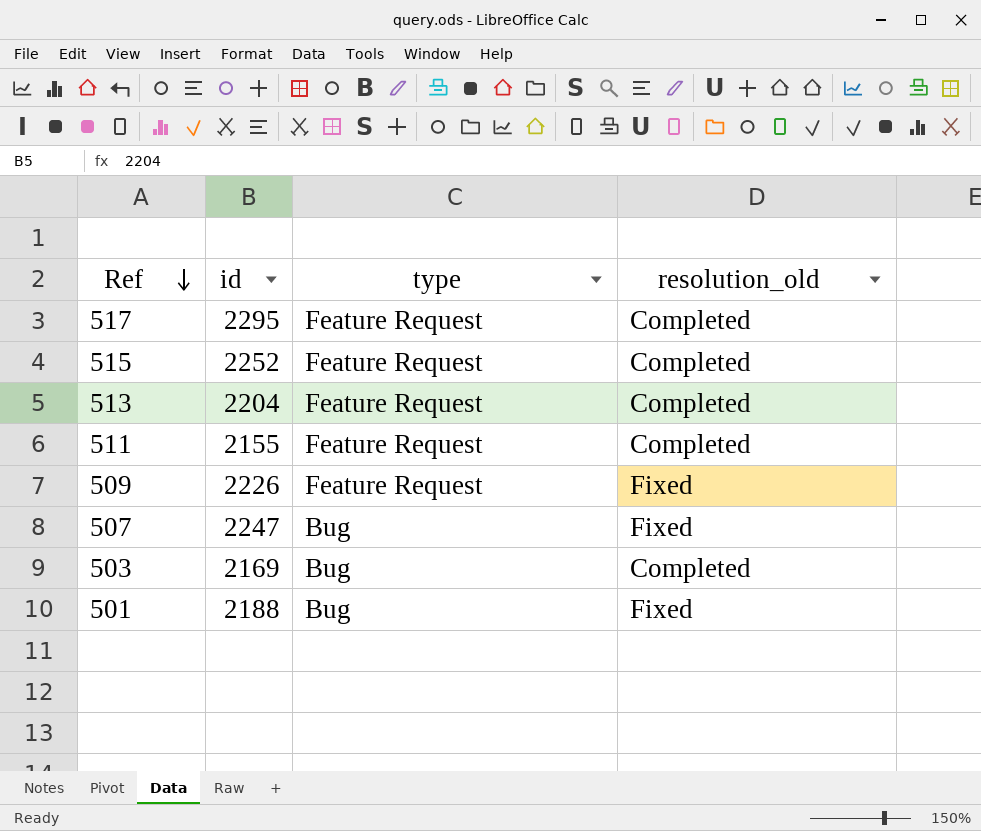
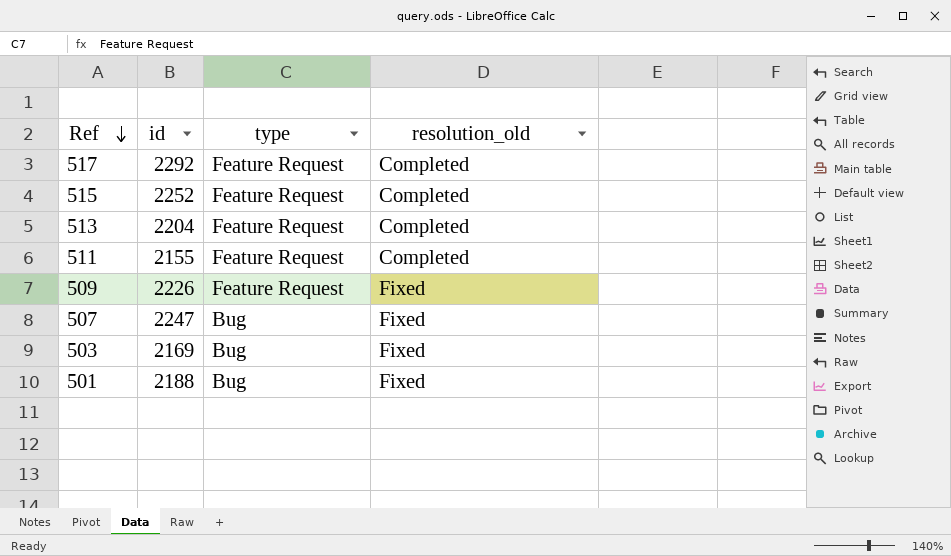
517 | id: 2295 -> 2292
503 | resolution_old: Completed -> Fixed

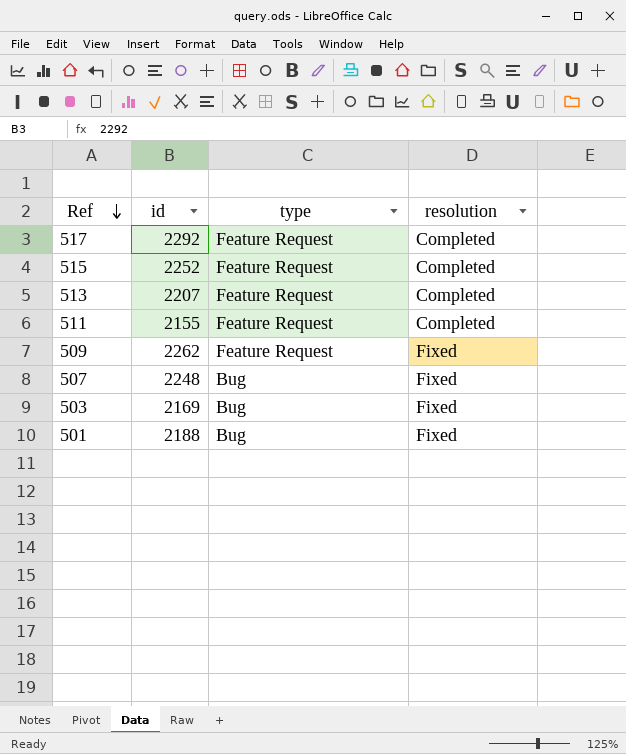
column name: resolution_old -> resolution
513 | id: 2204 -> 2207
509 | id: 2226 -> 2262
507 | id: 2247 -> 2248

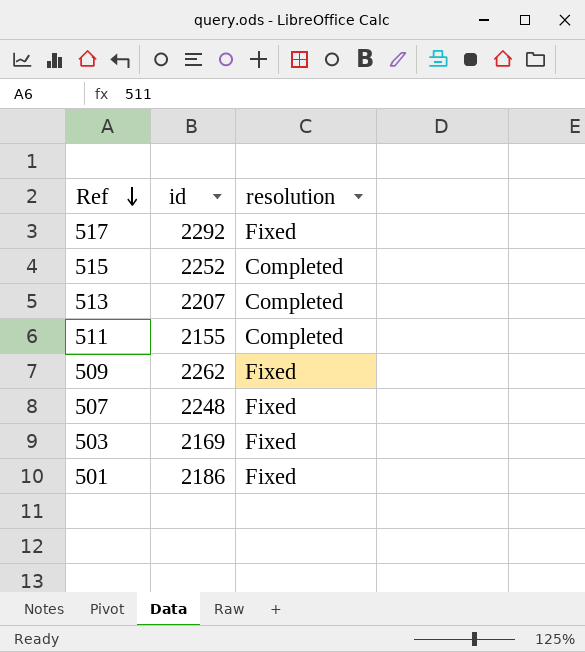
column type | position: 3 -> none
517 | resolution: Completed -> Fixed
501 | id: 2188 -> 2186

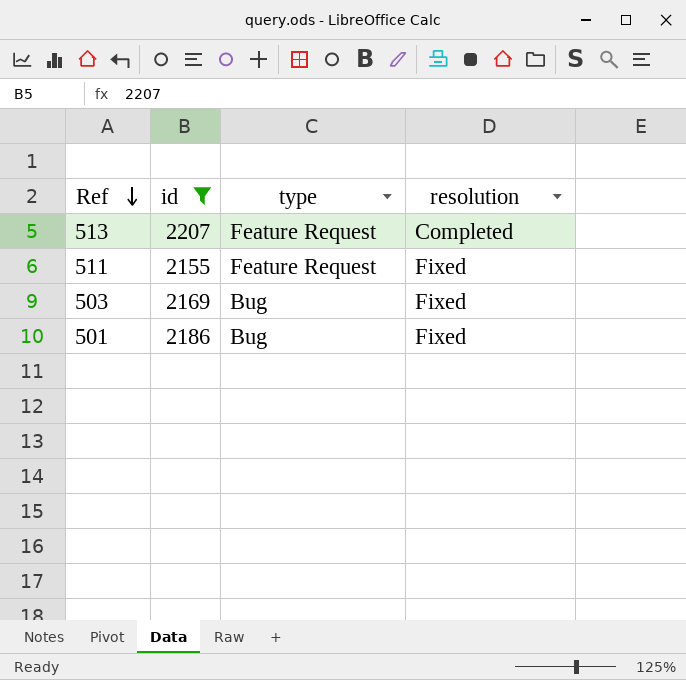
filter: none -> id <= 2207
column type | position: none -> 3
511 | resolution: Completed -> Fixed

